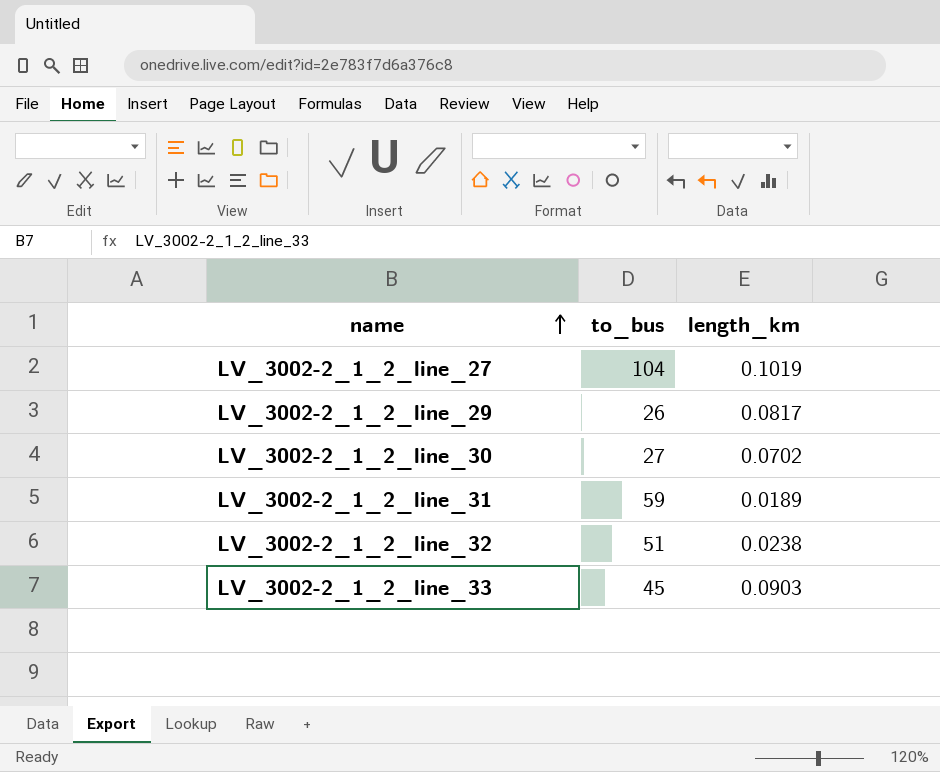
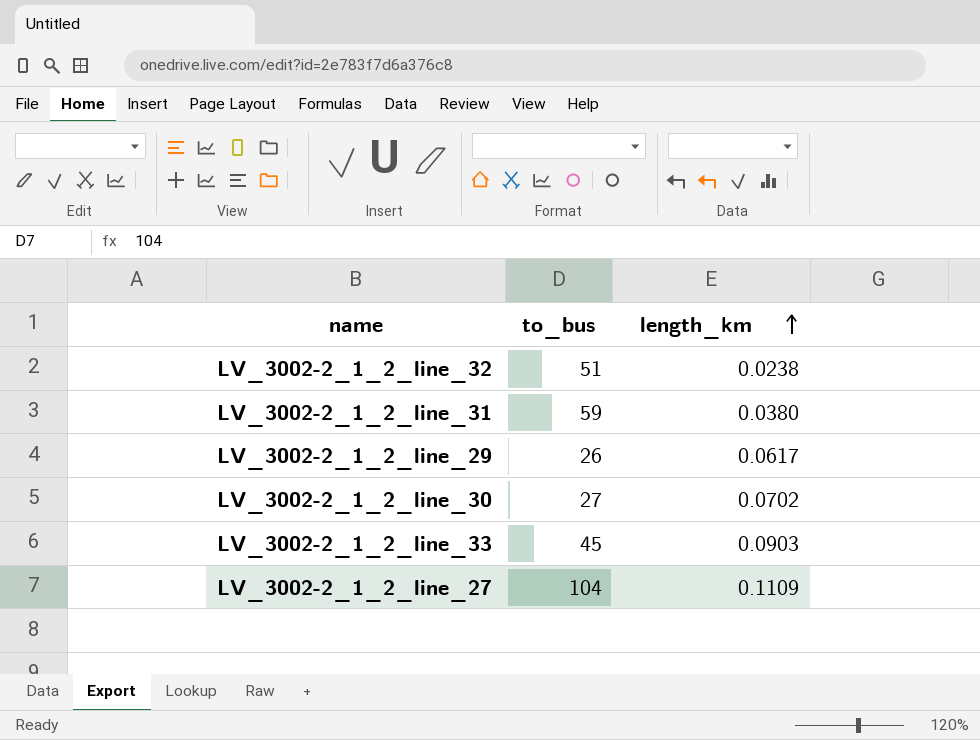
row order: name ascending -> length_km ascending
LV_3002-2_1_2_line_31 | length_km: 0.0189 -> 0.0380
LV_3002-2_1_2_line_29 | length_km: 0.0817 -> 0.0617
LV_3002-2_1_2_line_27 | length_km: 0.1019 -> 0.1109

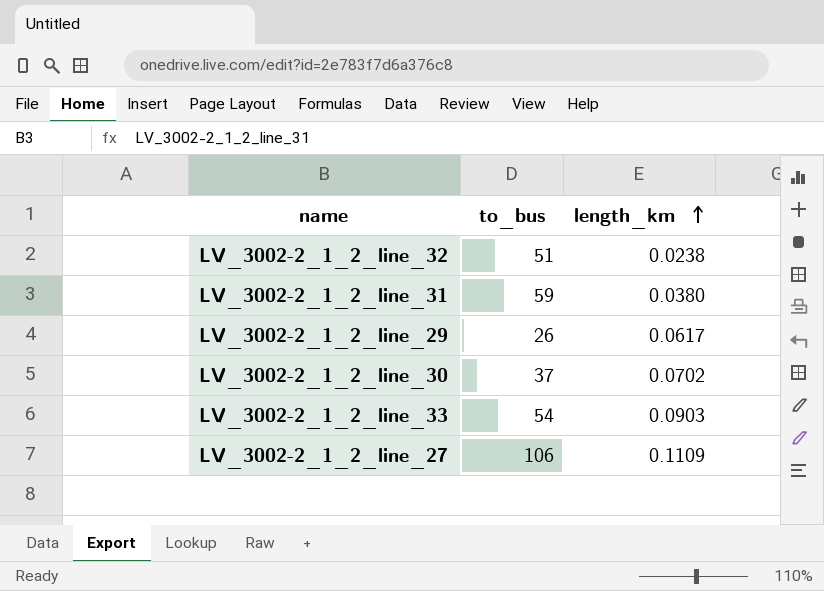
LV_3002-2_1_2_line_30 | to_bus: 27 -> 37
LV_3002-2_1_2_line_33 | to_bus: 45 -> 54
LV_3002-2_1_2_line_27 | to_bus: 104 -> 106

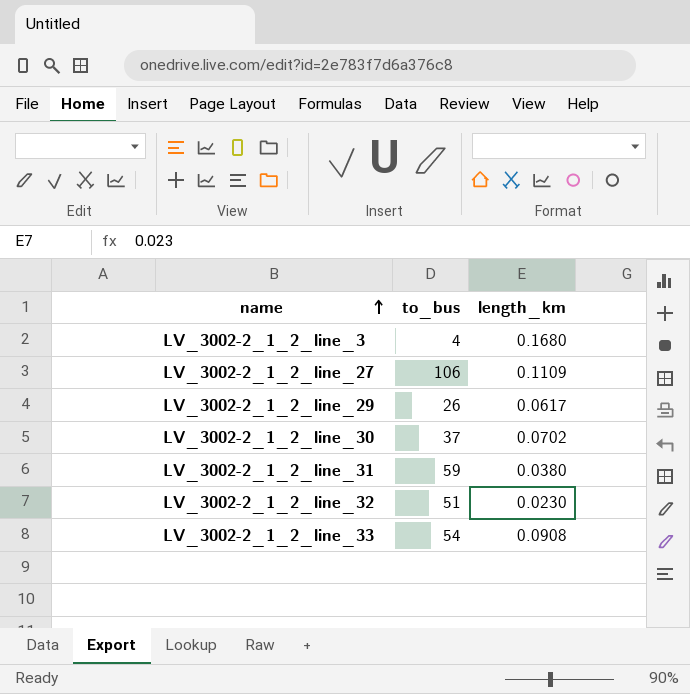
row order: length_km ascending -> name ascending
row LV_3002-2_1_2_line_3: none -> 4 | 0.1680
LV_3002-2_1_2_line_32 | length_km: 0.0238 -> 0.0230
LV_3002-2_1_2_line_33 | length_km: 0.0903 -> 0.0908

